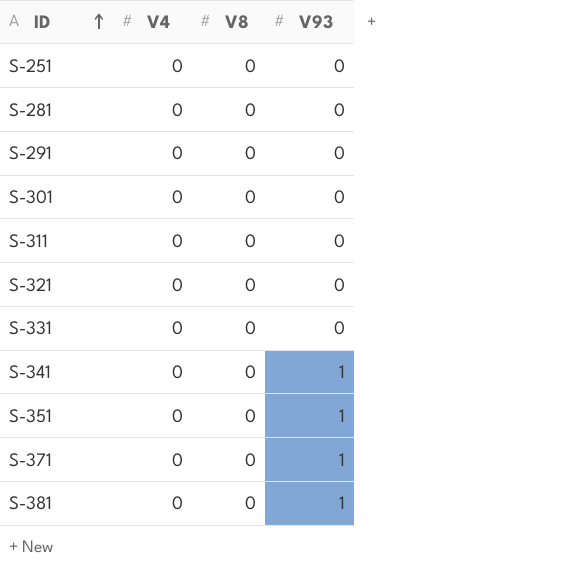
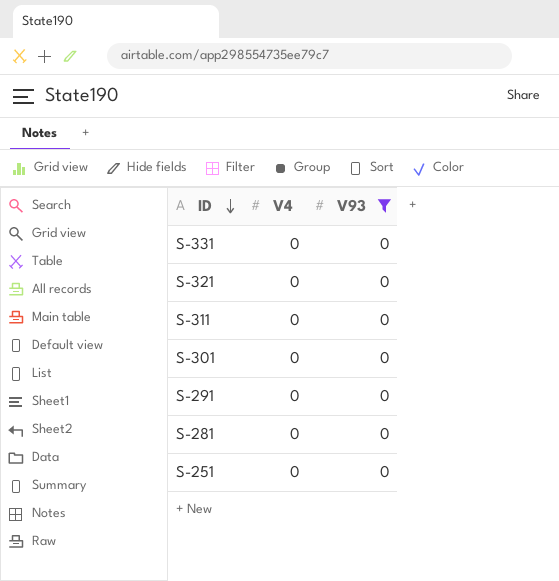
filter: none -> V93 = 0
row order: ID ascending -> ID descending
column V8 | position: 3 -> none

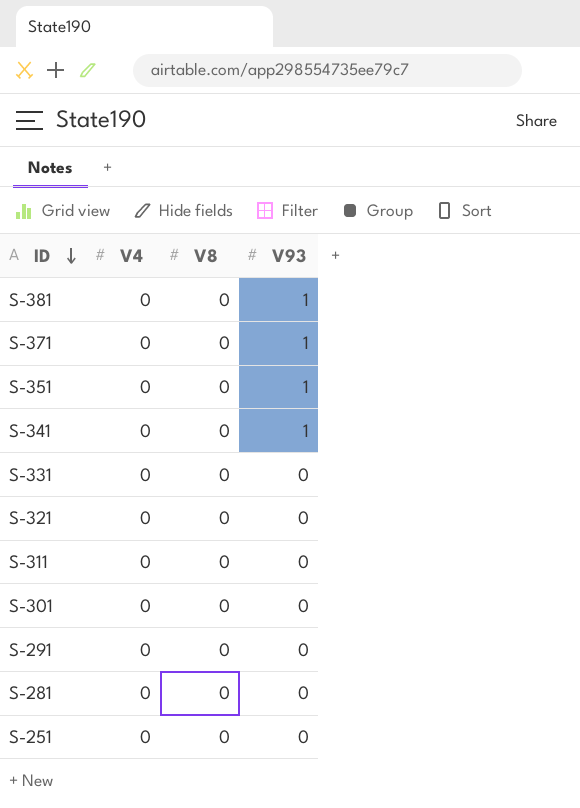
filter: V93 = 0 -> none
column V8 | position: none -> 3

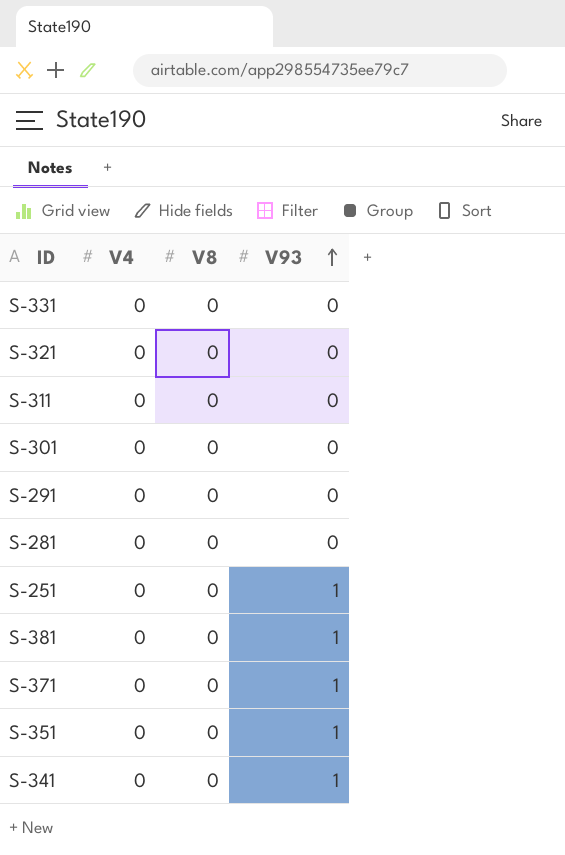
row order: ID descending -> V93 ascending
S-251 | V93: 0 -> 1

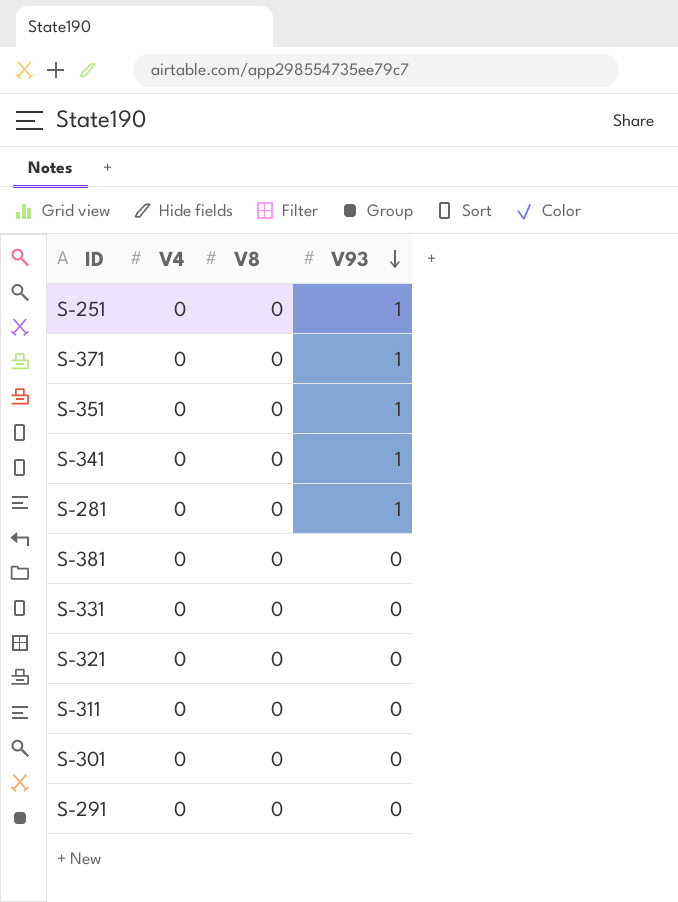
row order: V93 ascending -> V93 descending
S-281 | V93: 0 -> 1
S-381 | V93: 1 -> 0

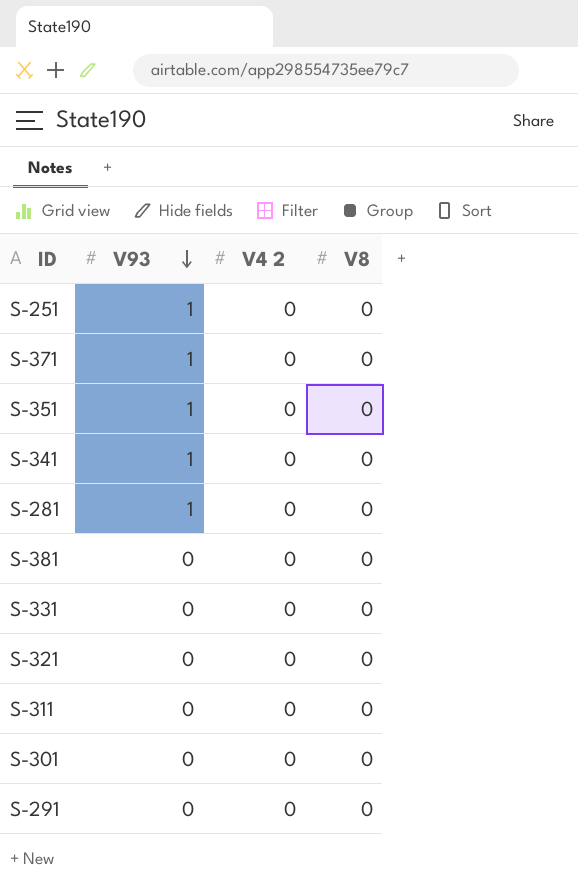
column V93 | position: 4 -> 2
column name: V4 -> V4 2

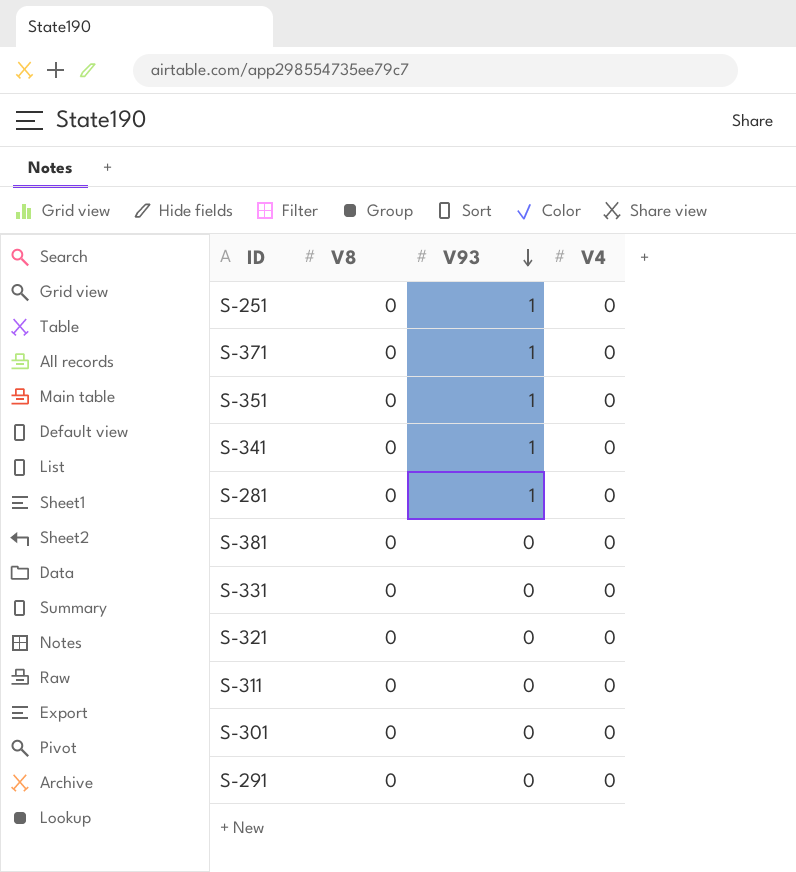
column V8 | position: 4 -> 2
column name: V4 2 -> V4

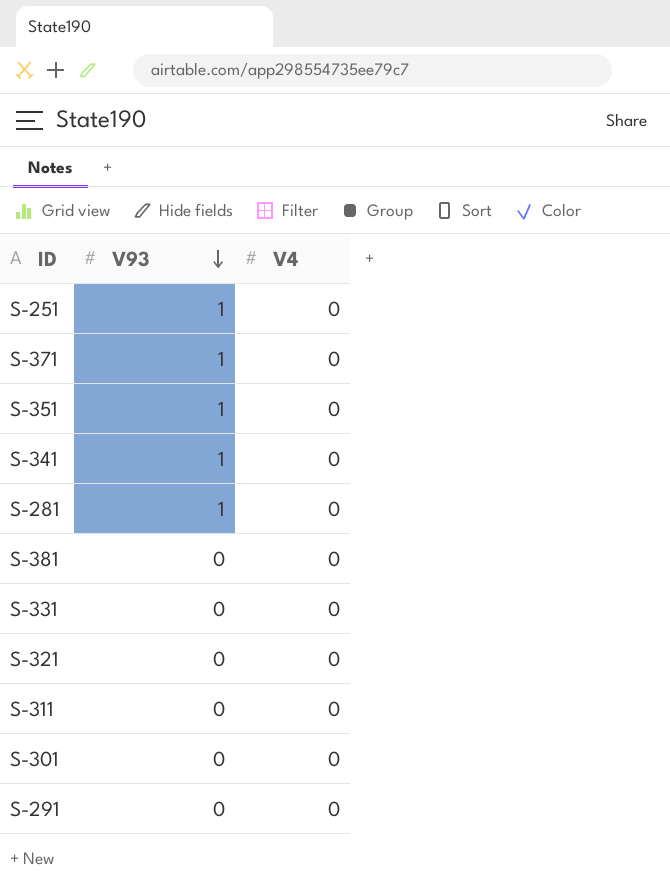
column V8 | position: 2 -> none

